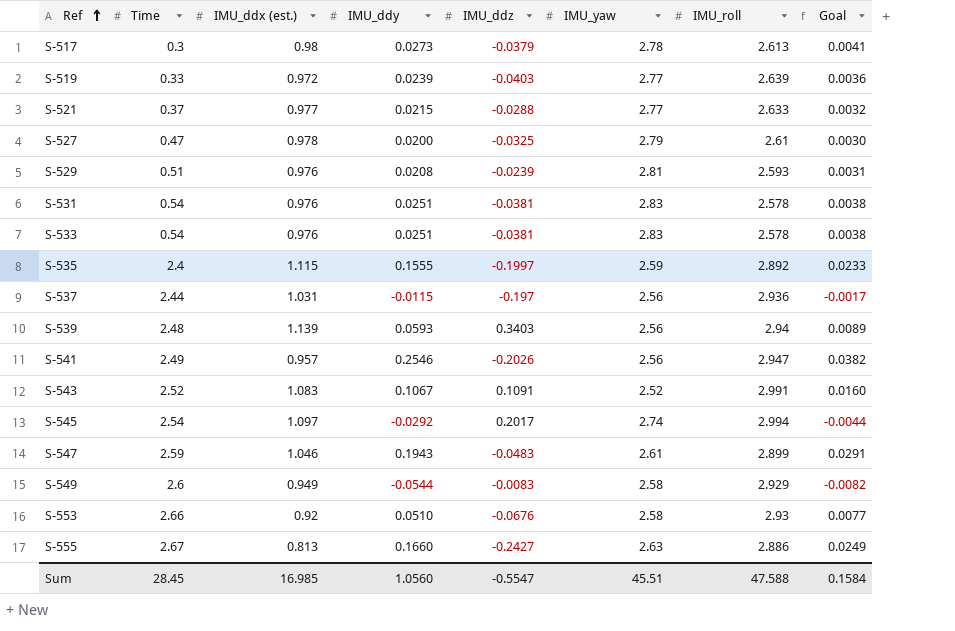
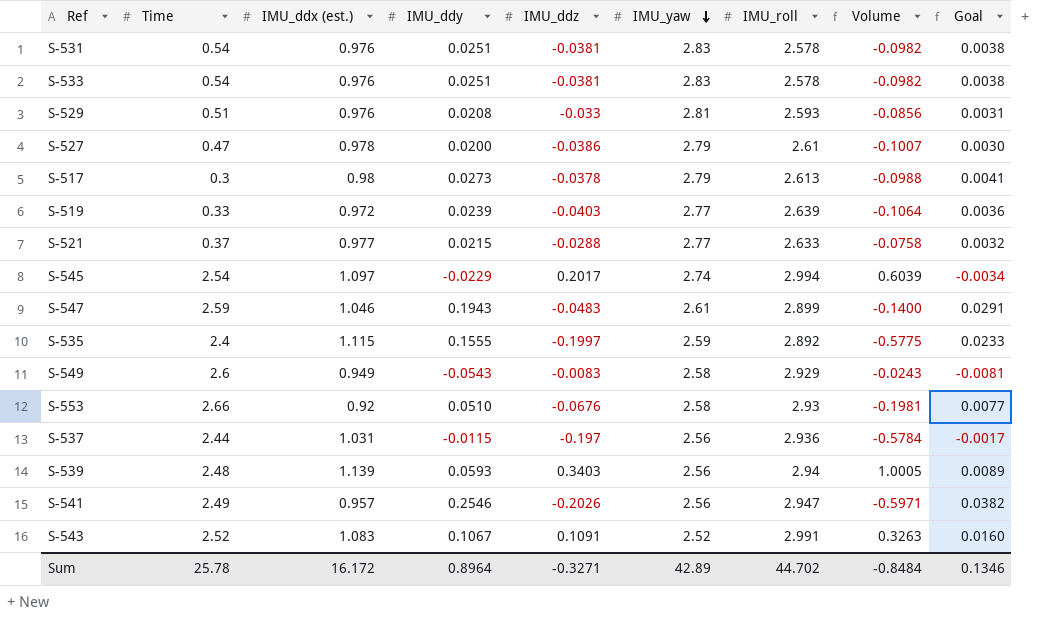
row order: Ref ascending -> IMU_yaw descending
column Volume | formula: none -> [IMU_ddz] * [IMU_roll]
row S-555: 2.67 | 0.813 | 0.1660 | -0.2427 | 2.63 | 2.886 | 0.0249 -> none
S-529 | IMU_ddz: -0.0239 -> -0.033
S-527 | IMU_ddz: -0.0325 -> -0.0386
S-517 | IMU_ddz: -0.0379 -> -0.0378
S-517 | IMU_yaw: 2.78 -> 2.79
S-545 | IMU_ddy: -0.0292 -> -0.0229
S-545 | Goal: -0.0044 -> -0.0034
S-549 | IMU_ddy: -0.0544 -> -0.0543
S-549 | Goal: -0.0082 -> -0.0081
Sum | Time: 28.45 -> 25.78
Sum | IMU_ddx (est.): 16.985 -> 16.172
Sum | IMU_ddy: 1.0560 -> 0.8964
Sum | IMU_ddz: -0.5547 -> -0.3271
Sum | IMU_yaw: 45.51 -> 42.89
Sum | IMU_roll: 47.588 -> 44.702
Sum | Goal: 0.1584 -> 0.1346

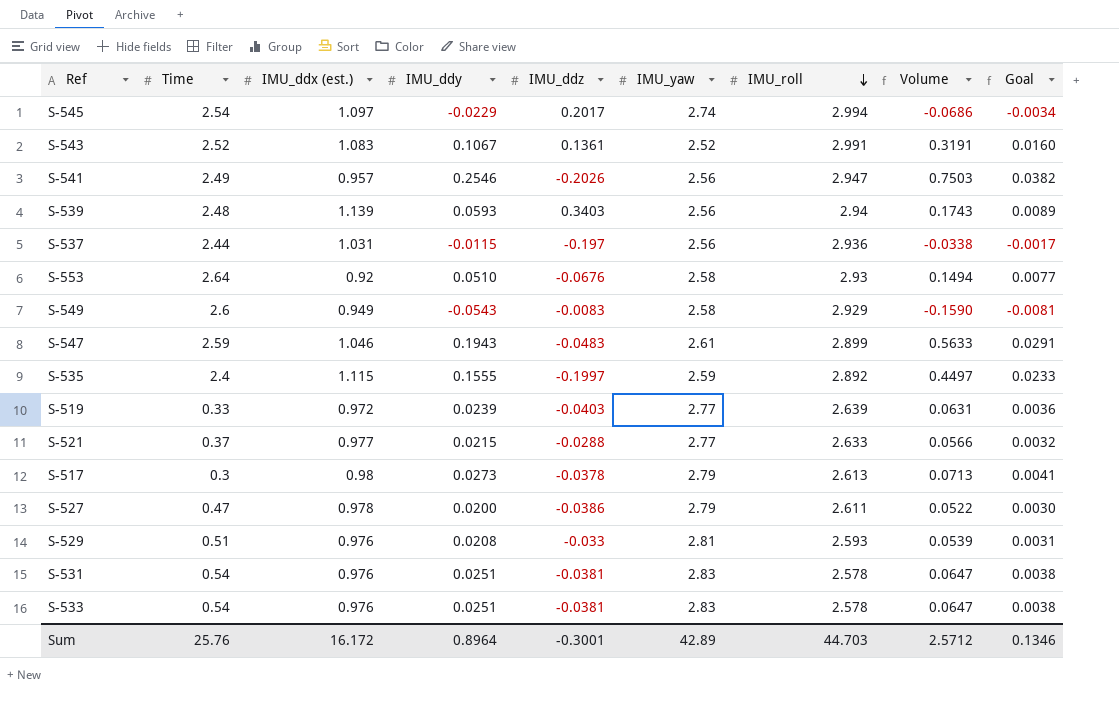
row order: IMU_yaw descending -> IMU_roll descending
column Volume | formula: [IMU_ddz] * [IMU_roll] -> [IMU_ddy] * [IMU_roll]
S-543 | IMU_ddz: 0.1091 -> 0.1361
S-553 | Time: 2.66 -> 2.64
S-527 | IMU_roll: 2.61 -> 2.611
Sum | Time: 25.78 -> 25.76
Sum | IMU_ddz: -0.3271 -> -0.3001
Sum | IMU_roll: 44.702 -> 44.703
Sum | Volume: -0.8484 -> 2.5712

